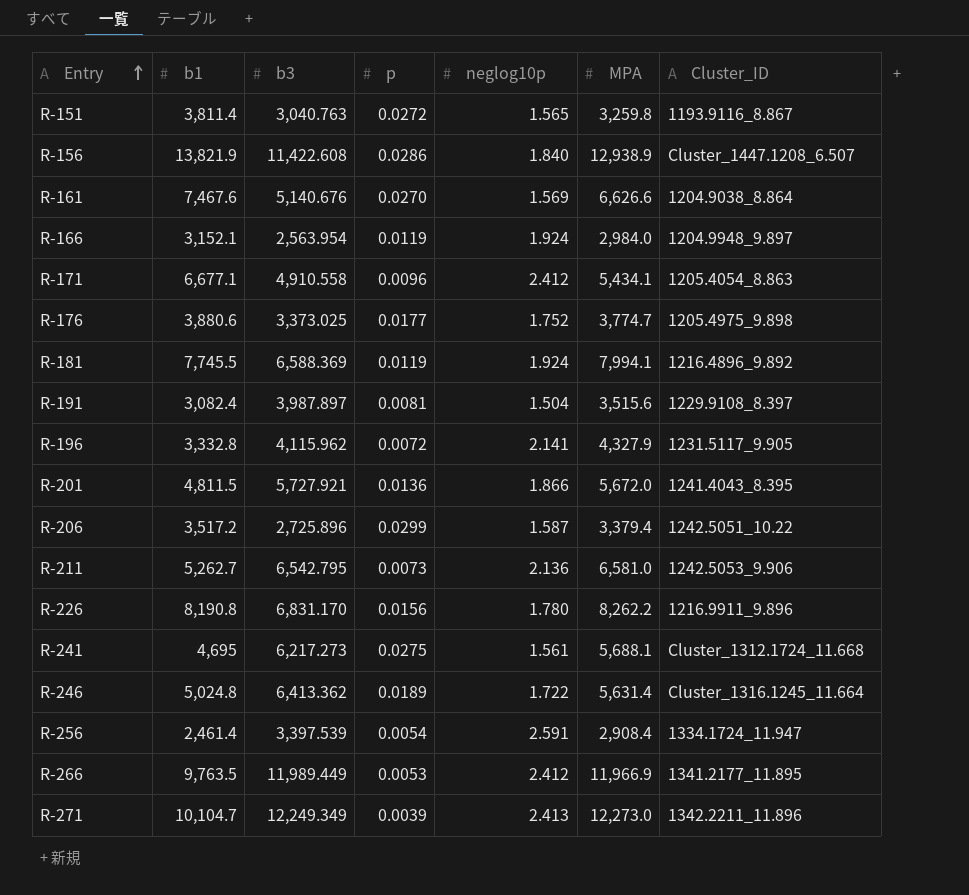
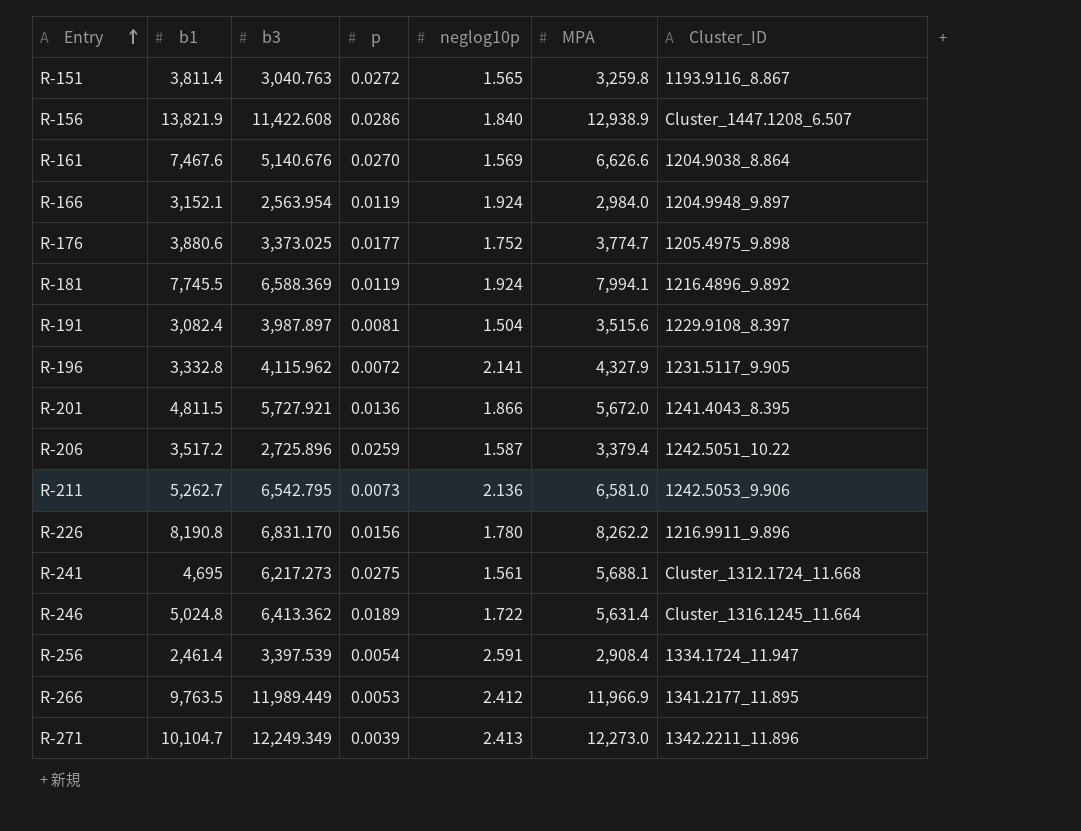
row R-171: 6,677.1 | 4,910.558 | 0.0096 | 2.412 | 5,434.1 | 1205.4054_8.863 -> none
R-206 | p: 0.0299 -> 0.0259

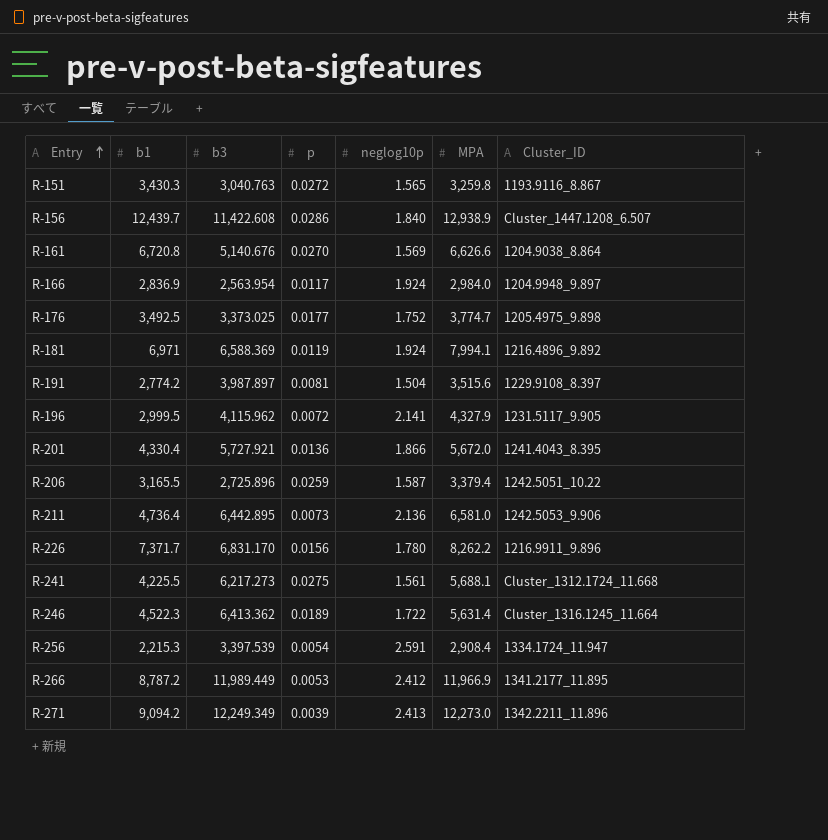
R-151 | b1: 3,811.4 -> 3,430.3
R-156 | b1: 13,821.9 -> 12,439.7
R-161 | b1: 7,467.6 -> 6,720.8
R-166 | b1: 3,152.1 -> 2,836.9
R-166 | p: 0.0119 -> 0.0117
R-176 | b1: 3,880.6 -> 3,492.5
R-181 | b1: 7,745.5 -> 6,971
R-191 | b1: 3,082.4 -> 2,774.2
R-196 | b1: 3,332.8 -> 2,999.5
R-201 | b1: 4,811.5 -> 4,330.4
R-206 | b1: 3,517.2 -> 3,165.5
R-211 | b1: 5,262.7 -> 4,736.4
R-211 | b3: 6,542.795 -> 6,442.895
R-226 | b1: 8,190.8 -> 7,371.7
R-241 | b1: 4,695 -> 4,225.5
R-246 | b1: 5,024.8 -> 4,522.3
R-256 | b1: 2,461.4 -> 2,215.3
R-266 | b1: 9,763.5 -> 8,787.2
R-271 | b1: 10,104.7 -> 9,094.2

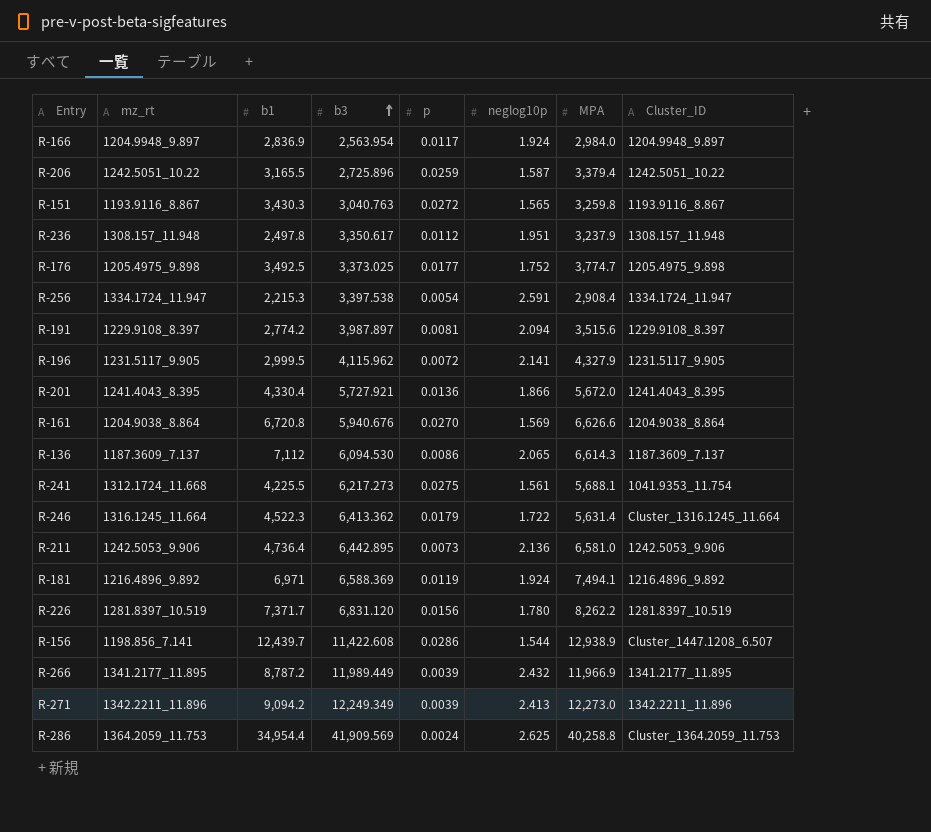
row order: Entry ascending -> b3 ascending
column mz_rt | position: none -> 2
row R-236: none -> 1308.157_11.948 | 2,497.8 | 3,350.617 | 0.0112 | 1.951 | 3,237.9 | 1308.157_11.948
R-256 | b3: 3,397.539 -> 3,397.538
R-191 | neglog10p: 1.504 -> 2.094
R-161 | b3: 5,140.676 -> 5,940.676
row R-136: none -> 1187.3609_7.137 | 7,112 | 6,094.530 | 0.0086 | 2.065 | 6,614.3 | 1187.3609_7.137
R-241 | Cluster_ID: Cluster_1312.1724_11.668 -> 1041.9353_11.754
R-246 | p: 0.0189 -> 0.0179
R-181 | MPA: 7,994.1 -> 7,494.1
R-226 | b3: 6,831.170 -> 6,831.120
R-226 | Cluster_ID: 1216.9911_9.896 -> 1281.8397_10.519
R-156 | neglog10p: 1.840 -> 1.544
R-266 | p: 0.0053 -> 0.0039
R-266 | neglog10p: 2.412 -> 2.432
row R-286: none -> 1364.2059_11.753 | 34,954.4 | 41,909.569 | 0.0024 | 2.625 | 40,258.8 | Cluster_1364.2059_11.753

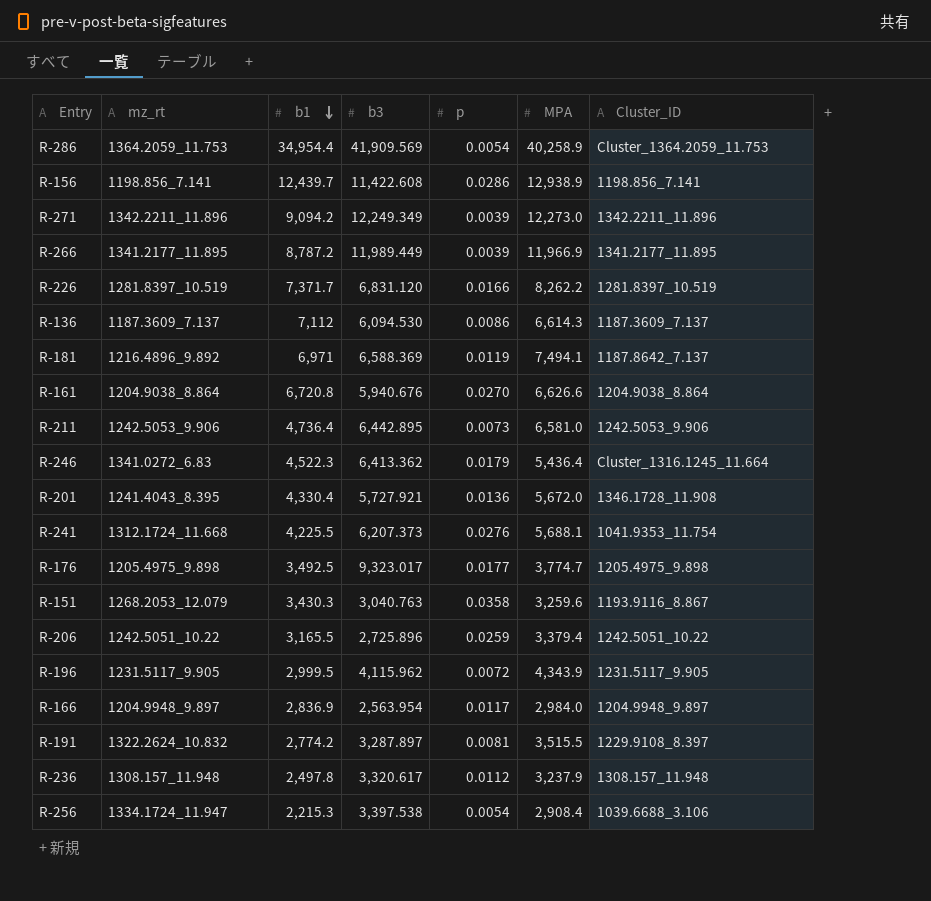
row order: b3 ascending -> b1 descending
column neglog10p | position: 6 -> none
R-286 | p: 0.0024 -> 0.0054
R-286 | MPA: 40,258.8 -> 40,258.9
R-156 | Cluster_ID: Cluster_1447.1208_6.507 -> 1198.856_7.141
R-226 | p: 0.0156 -> 0.0166
R-181 | Cluster_ID: 1216.4896_9.892 -> 1187.8642_7.137
R-246 | mz_rt: 1316.1245_11.664 -> 1341.0272_6.83
R-246 | MPA: 5,631.4 -> 5,436.4
R-201 | Cluster_ID: 1241.4043_8.395 -> 1346.1728_11.908
R-241 | b3: 6,217.273 -> 6,207.373
R-241 | p: 0.0275 -> 0.0276
R-176 | b3: 3,373.025 -> 9,323.017
R-151 | mz_rt: 1193.9116_8.867 -> 1268.2053_12.079
R-151 | p: 0.0272 -> 0.0358
R-151 | MPA: 3,259.8 -> 3,259.6
R-196 | MPA: 4,327.9 -> 4,343.9
R-191 | mz_rt: 1229.9108_8.397 -> 1322.2624_10.832
R-191 | b3: 3,987.897 -> 3,287.897
R-191 | MPA: 3,515.6 -> 3,515.5
R-236 | b3: 3,350.617 -> 3,320.617
R-256 | Cluster_ID: 1334.1724_11.947 -> 1039.6688_3.106

